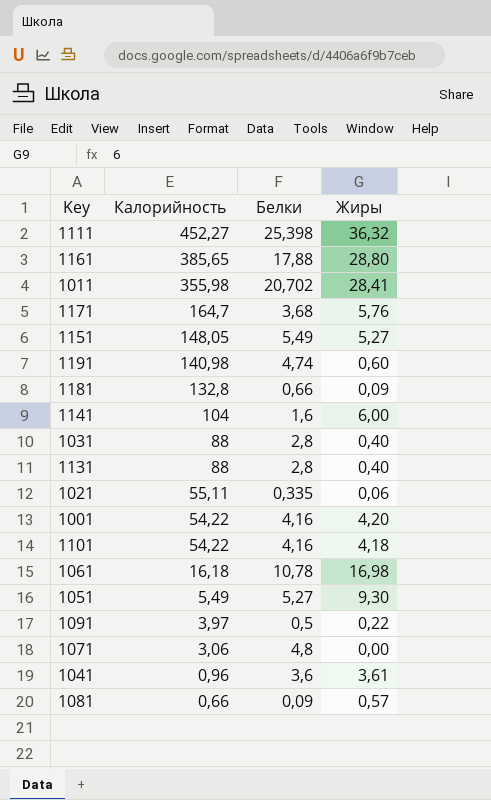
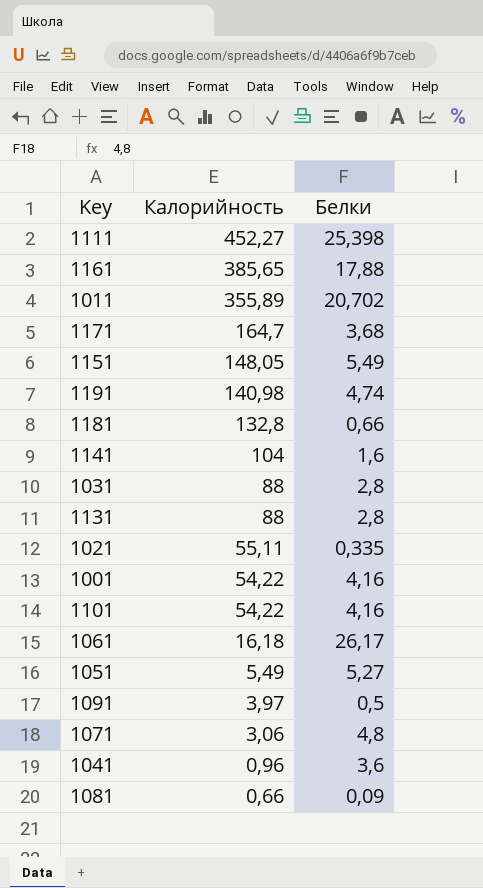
column Жиры | position: 4 -> none
1011 | Калорийность: 355,98 -> 355,89
1061 | Белки: 10,78 -> 26,17

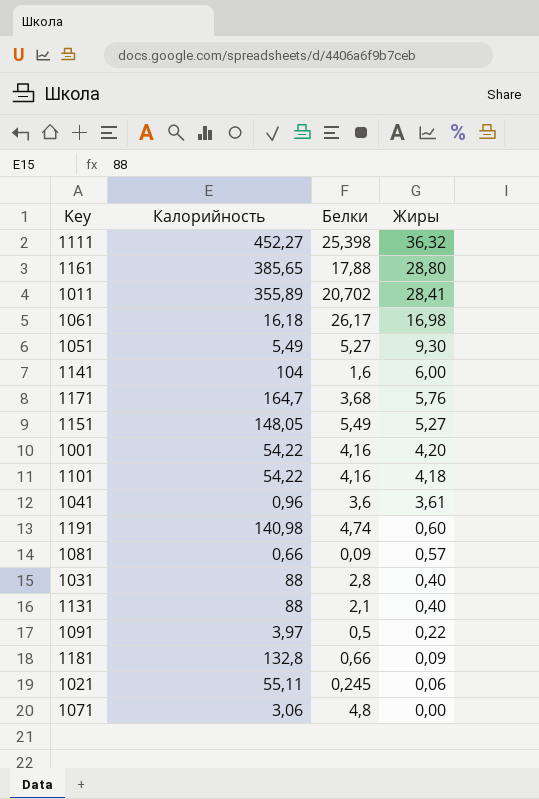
row order: Калорийность descending -> Жиры descending
column Жиры | position: none -> 4
1131 | Белки: 2,8 -> 2,1
1021 | Белки: 0,335 -> 0,245

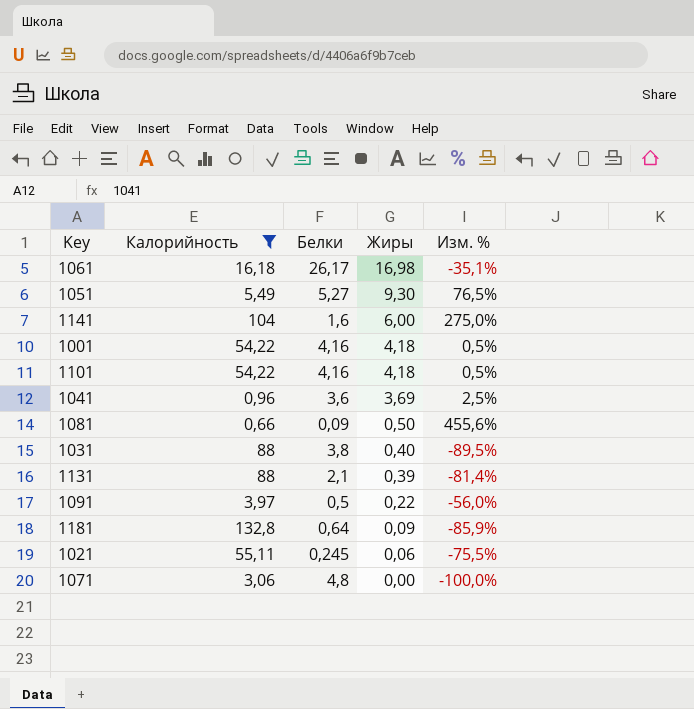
filter: none -> Калорийность <= 132,8
column Изм. % | formula: none -> ([Жиры] - [Белки]) / [Белки]
1001 | Жиры: 4,20 -> 4,18
1041 | Жиры: 3,61 -> 3,69
1081 | Жиры: 0,57 -> 0,50
1031 | Белки: 2,8 -> 3,8
1131 | Жиры: 0,40 -> 0,39
1181 | Белки: 0,66 -> 0,64

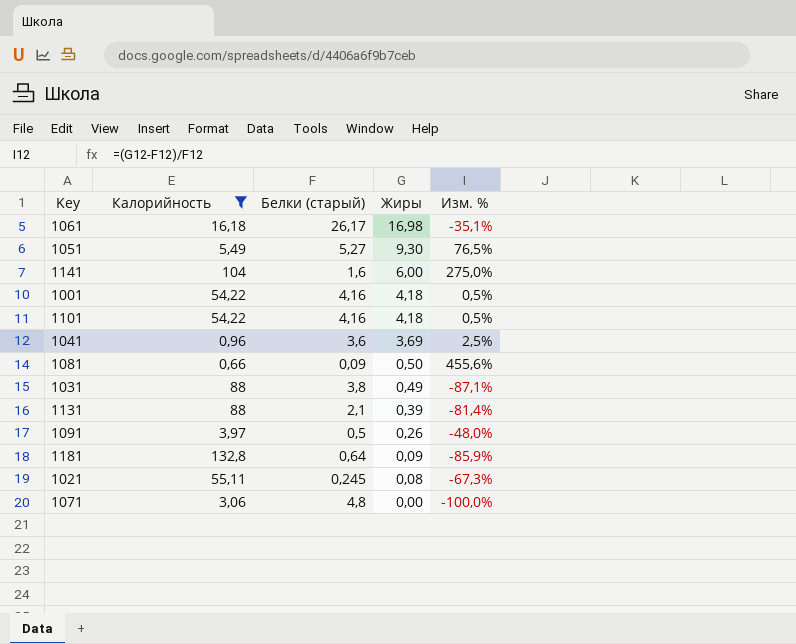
column name: Белки -> Белки (старый)
1031 | Жиры: 0,40 -> 0,49
1031 | Изм. %: -89,5% -> -87,1%
1091 | Жиры: 0,22 -> 0,26
1091 | Изм. %: -56,0% -> -48,0%
1021 | Жиры: 0,06 -> 0,08
1021 | Изм. %: -75,5% -> -67,3%

